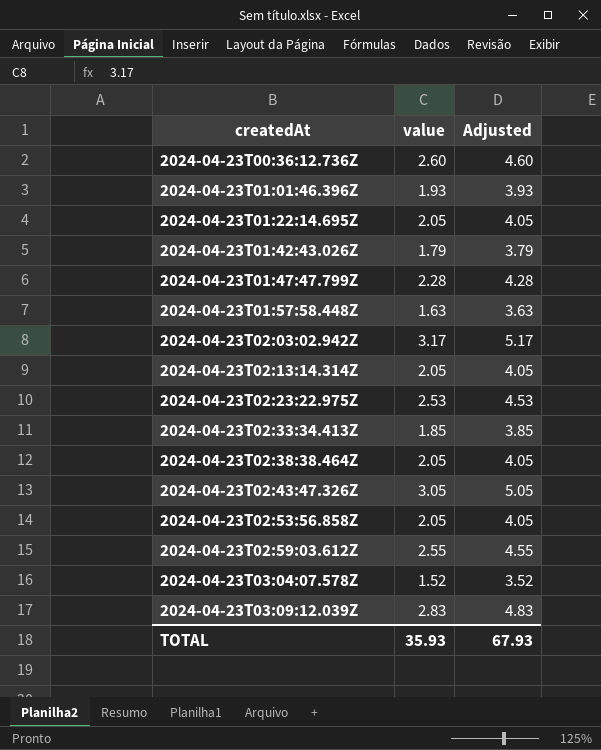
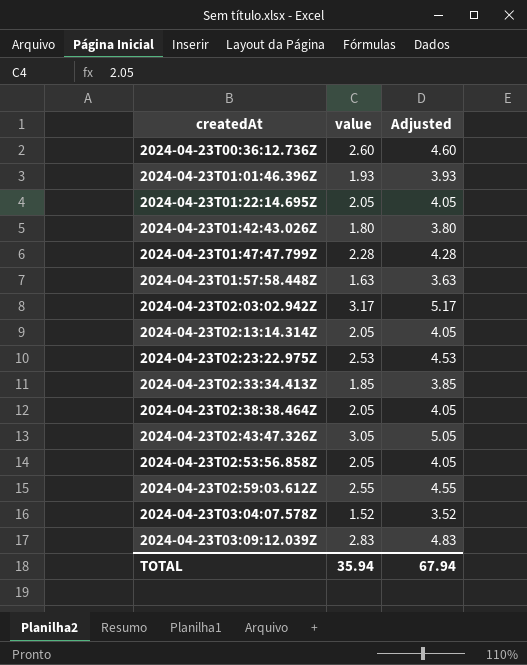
2024-04-23T01:42:43.026Z | value: 1.79 -> 1.80
2024-04-23T01:42:43.026Z | Adjusted: 3.79 -> 3.80
TOTAL | value: 35.93 -> 35.94
TOTAL | Adjusted: 67.93 -> 67.94

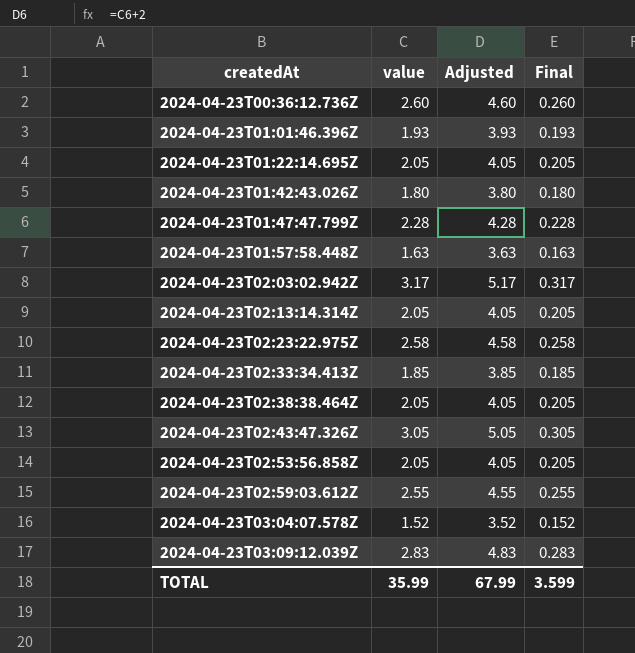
column Final | formula: none -> [value] * 0.1
2024-04-23T02:23:22.975Z | value: 2.53 -> 2.58
2024-04-23T02:23:22.975Z | Adjusted: 4.53 -> 4.58
TOTAL | value: 35.94 -> 35.99
TOTAL | Adjusted: 67.94 -> 67.99

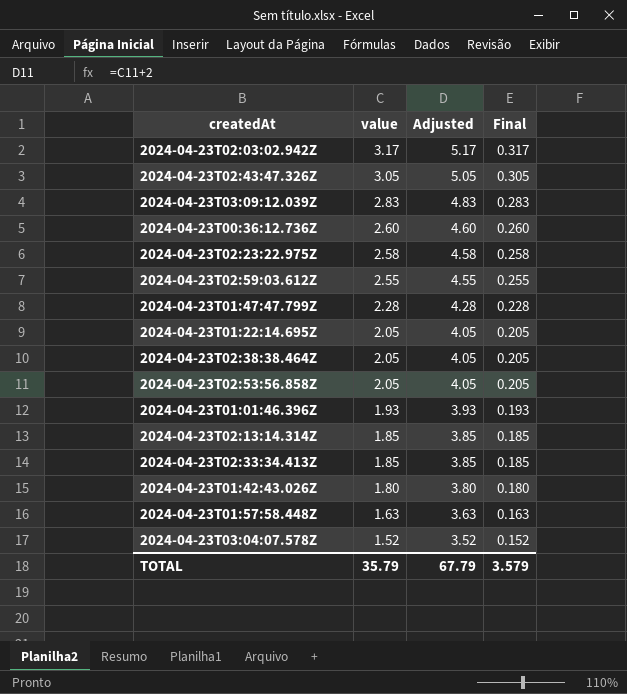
row order: createdAt ascending -> value descending
2024-04-23T02:13:14.314Z | value: 2.05 -> 1.85
2024-04-23T02:13:14.314Z | Adjusted: 4.05 -> 3.85
2024-04-23T02:13:14.314Z | Final: 0.205 -> 0.185
TOTAL | value: 35.99 -> 35.79
TOTAL | Adjusted: 67.99 -> 67.79
TOTAL | Final: 3.599 -> 3.579

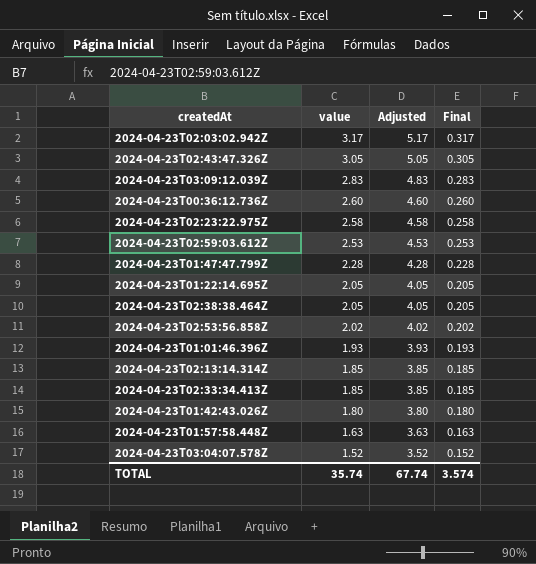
2024-04-23T02:59:03.612Z | value: 2.55 -> 2.53
2024-04-23T02:59:03.612Z | Adjusted: 4.55 -> 4.53
2024-04-23T02:59:03.612Z | Final: 0.255 -> 0.253
2024-04-23T02:53:56.858Z | value: 2.05 -> 2.02
2024-04-23T02:53:56.858Z | Adjusted: 4.05 -> 4.02
2024-04-23T02:53:56.858Z | Final: 0.205 -> 0.202
TOTAL | value: 35.79 -> 35.74
TOTAL | Adjusted: 67.79 -> 67.74
TOTAL | Final: 3.579 -> 3.574

